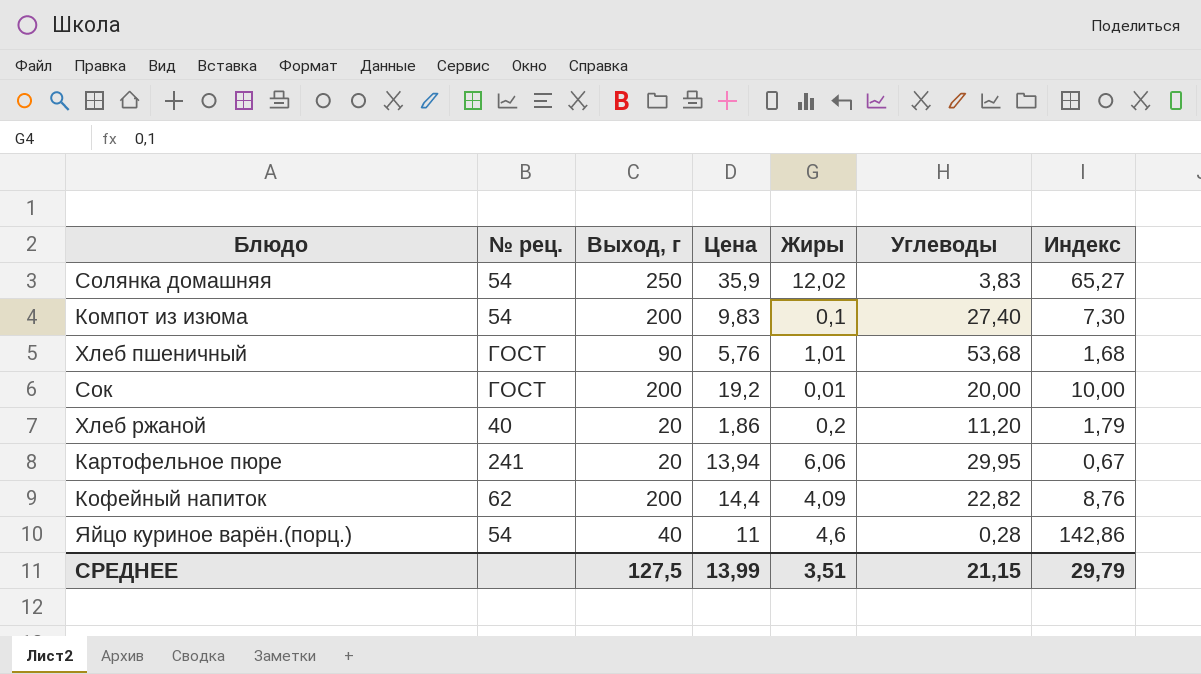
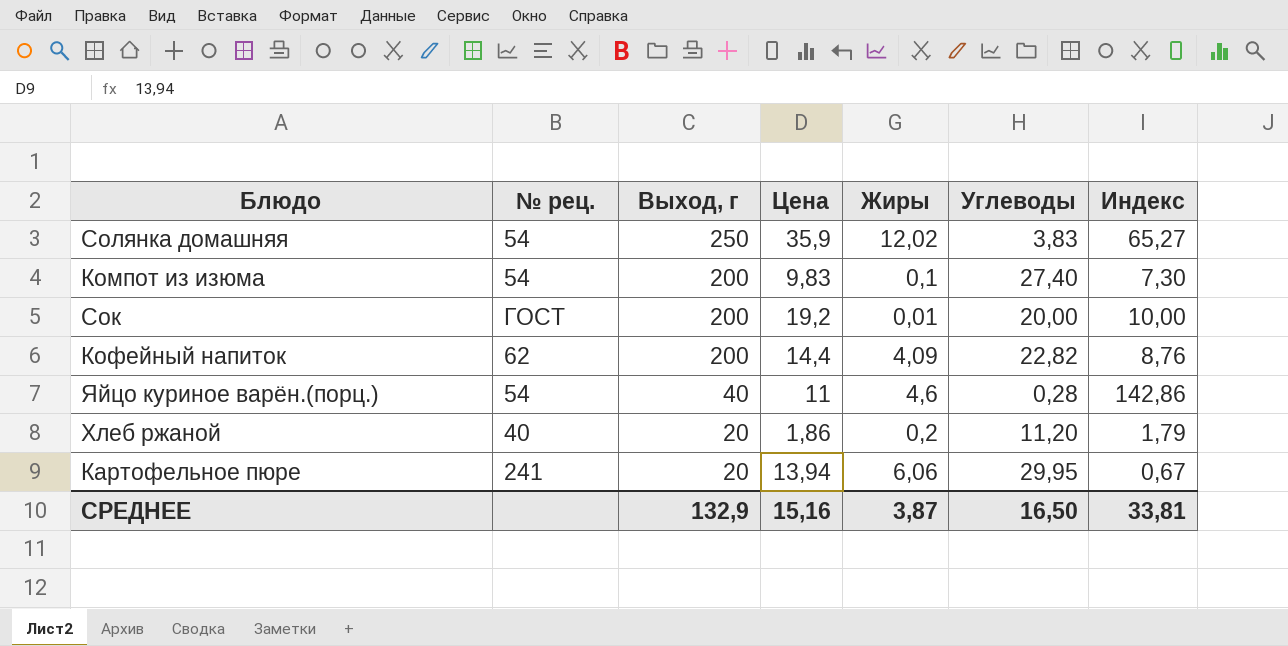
row order: none -> Выход, г descending
row Хлеб пшеничный: ГОСТ | 90 | 5,76 | 1,01 | 53,68 | 1,68 -> none
СРЕДНЕЕ | Выход, г: 127,5 -> 132,9
СРЕДНЕЕ | Цена: 13,99 -> 15,16
СРЕДНЕЕ | Жиры: 3,51 -> 3,87
СРЕДНЕЕ | Углеводы: 21,15 -> 16,50
СРЕДНЕЕ | Индекс: 29,79 -> 33,81

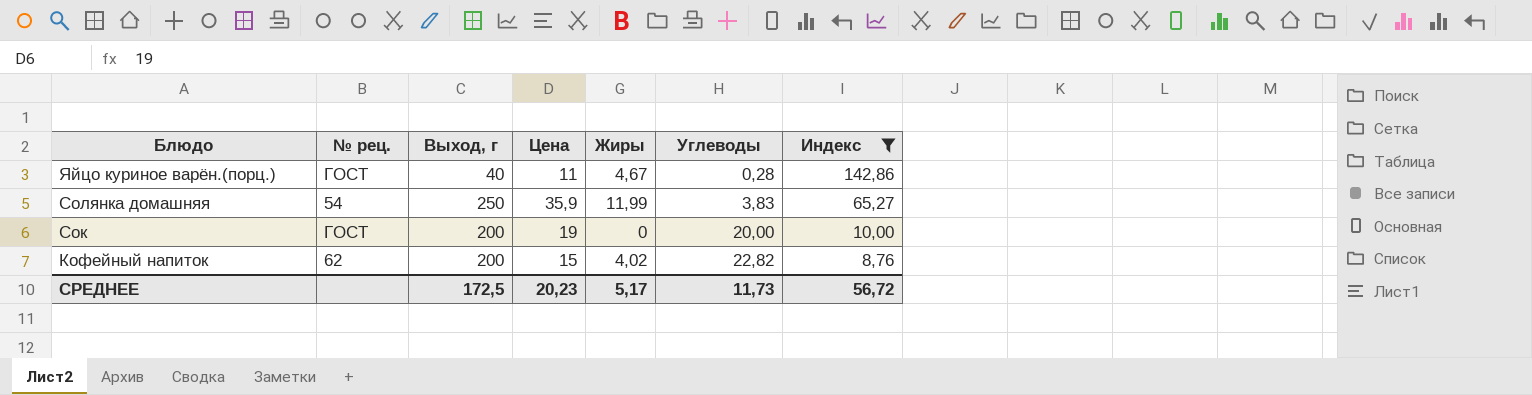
filter: none -> Индекс >= 8,76
row order: Выход, г descending -> Блюдо descending
Яйцо куриное варён.(порц.) | № рец.: 54 -> ГОСТ
Яйцо куриное варён.(порц.) | Жиры: 4,6 -> 4,67
Солянка домашняя | Жиры: 12,02 -> 11,99
Сок | Цена: 19,2 -> 19
Сок | Жиры: 0,01 -> 0
Кофейный напиток | Цена: 14,4 -> 15
Кофейный напиток | Жиры: 4,09 -> 4,02
СРЕДНЕЕ | Выход, г: 132,9 -> 172,5
СРЕДНЕЕ | Цена: 15,16 -> 20,23
СРЕДНЕЕ | Жиры: 3,87 -> 5,17
СРЕДНЕЕ | Углеводы: 16,50 -> 11,73
СРЕДНЕЕ | Индекс: 33,81 -> 56,72

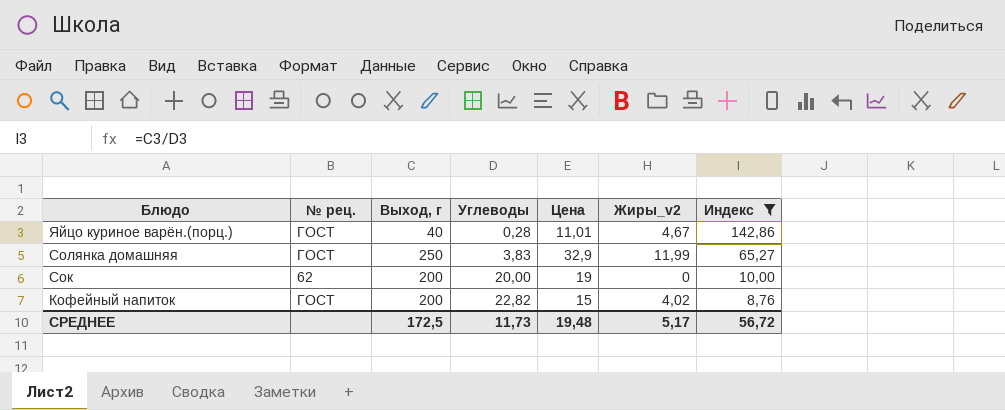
column Углеводы | position: 6 -> 4
column name: Жиры -> Жиры_v2
Яйцо куриное варён.(порц.) | Цена: 11 -> 11,01
Солянка домашняя | № рец.: 54 -> ГОСТ
Солянка домашняя | Цена: 35,9 -> 32,9
Сок | № рец.: ГОСТ -> 62
Кофейный напиток | № рец.: 62 -> ГОСТ
СРЕДНЕЕ | Цена: 20,23 -> 19,48

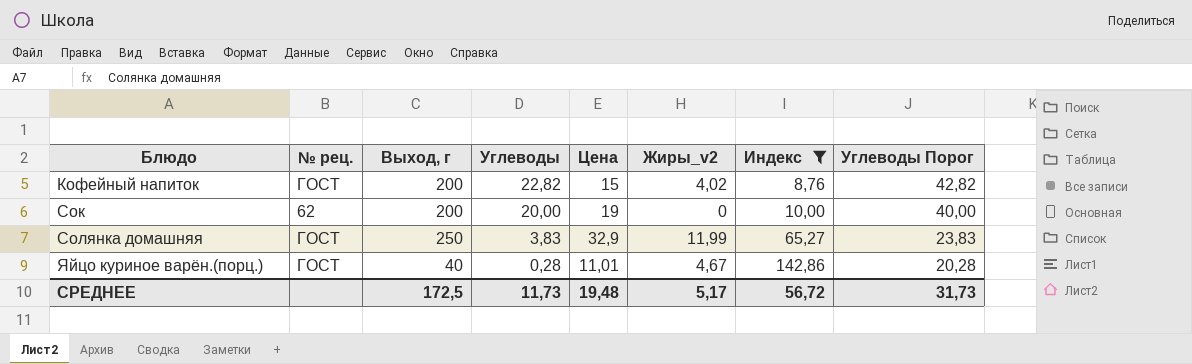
row order: Блюдо descending -> Блюдо ascending
column Углеводы Порог | formula: none -> [Углеводы] + 20

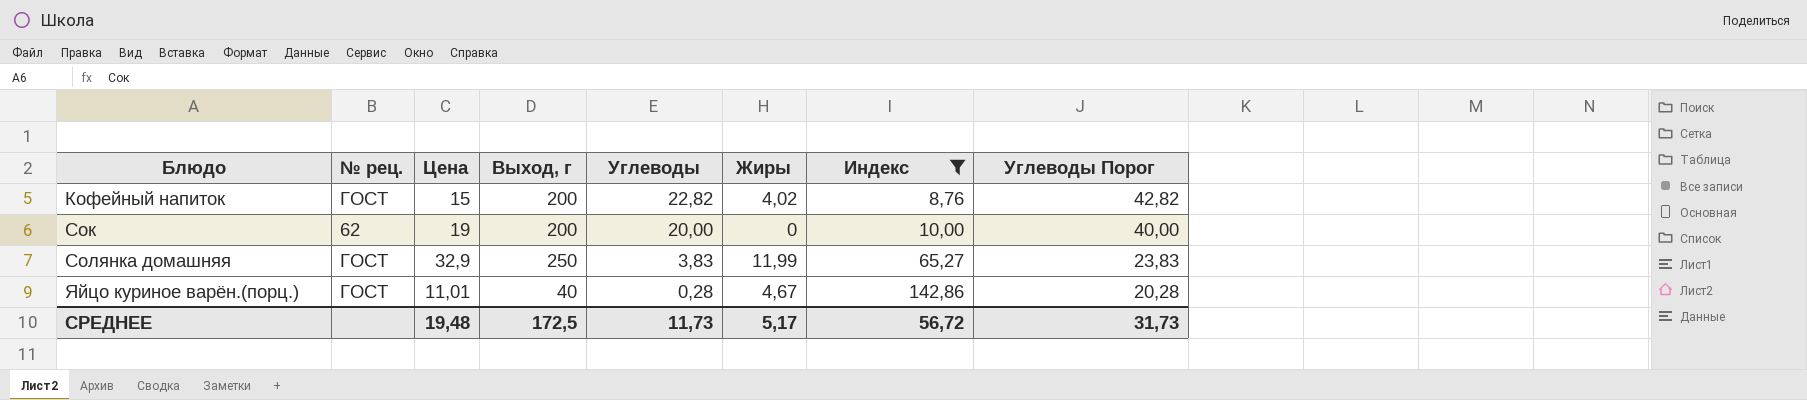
column Цена | position: 5 -> 3
column name: Жиры_v2 -> Жиры

